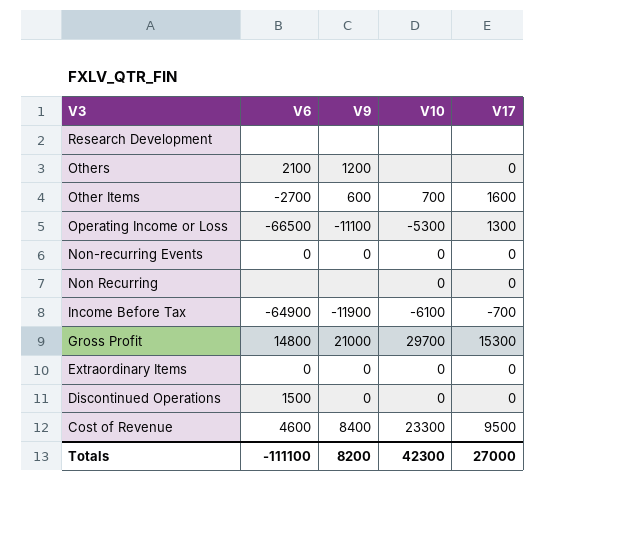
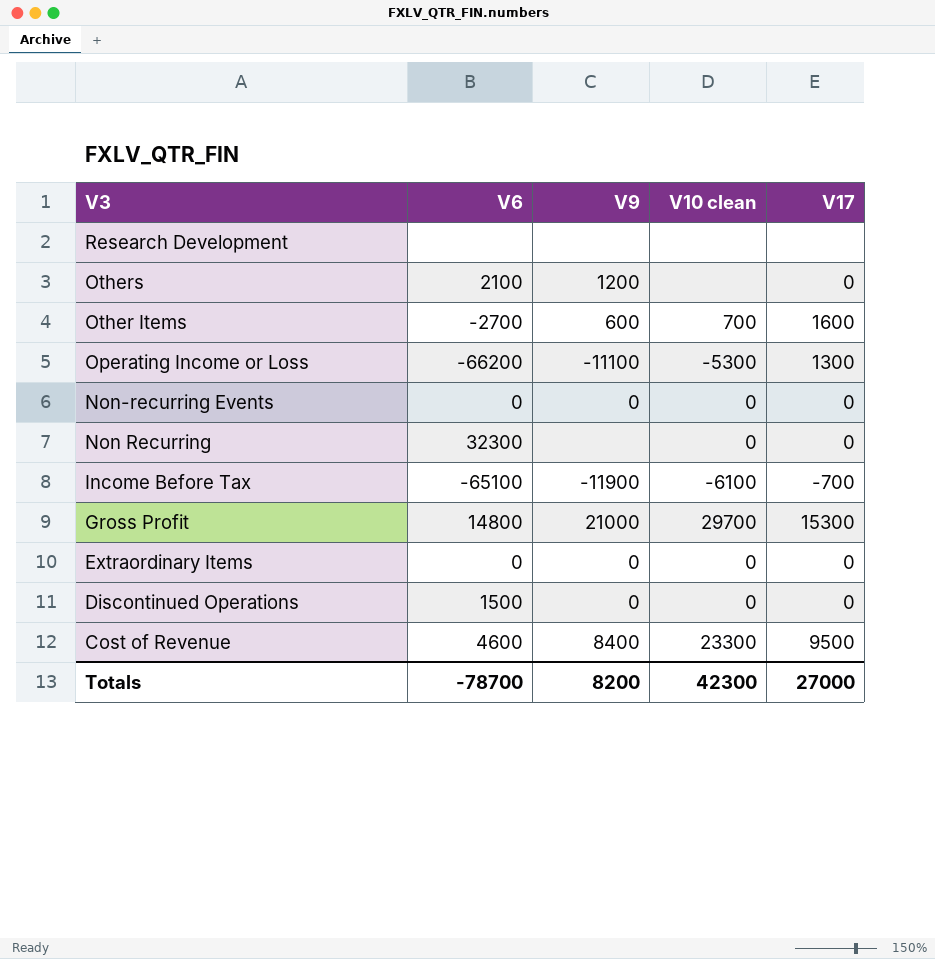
column name: V10 -> V10 clean
Operating Income or Loss | V6: -66500 -> -66200
Non Recurring | V6: none -> 32300
Income Before Tax | V6: -64900 -> -65100
Totals | V6: -111100 -> -78700

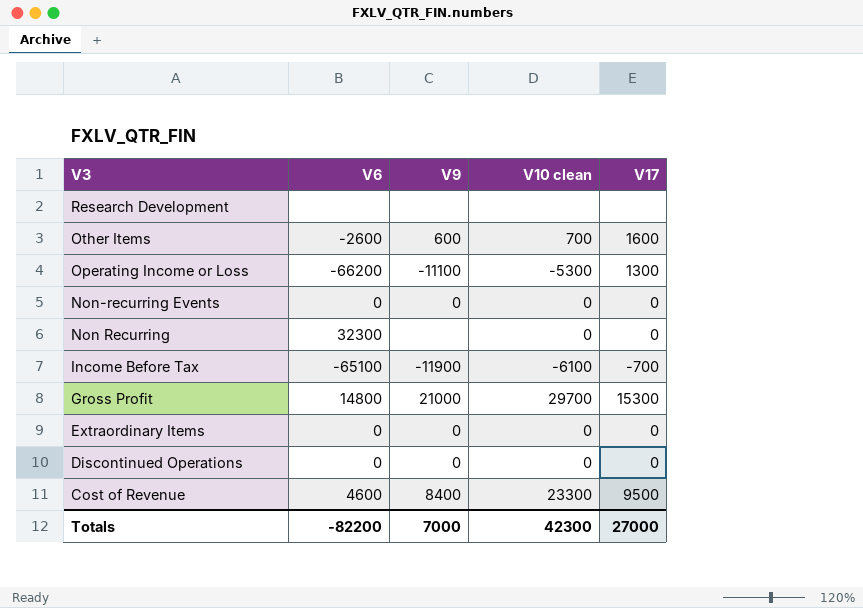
row Others: 2100 | 1200 | none | 0 -> none
Other Items | V6: -2700 -> -2600
Discontinued Operations | V6: 1500 -> 0
Totals | V6: -78700 -> -82200
Totals | V9: 8200 -> 7000

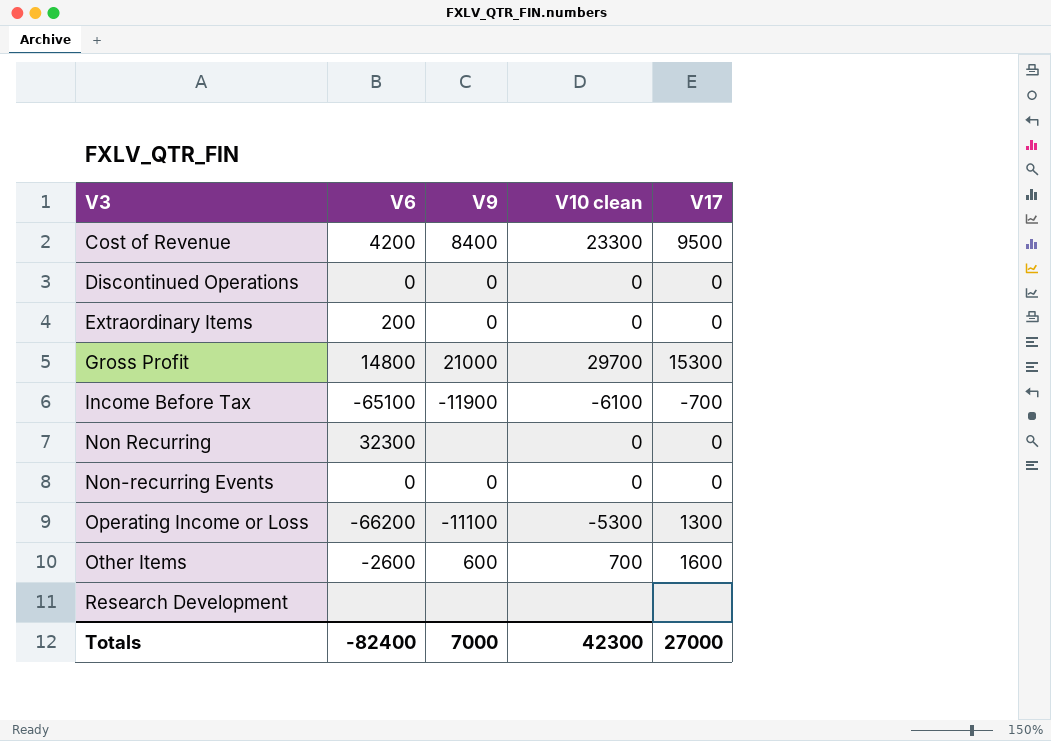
row order: V3 descending -> V3 ascending
Cost of Revenue | V6: 4600 -> 4200
Extraordinary Items | V6: 0 -> 200
Totals | V6: -82200 -> -82400

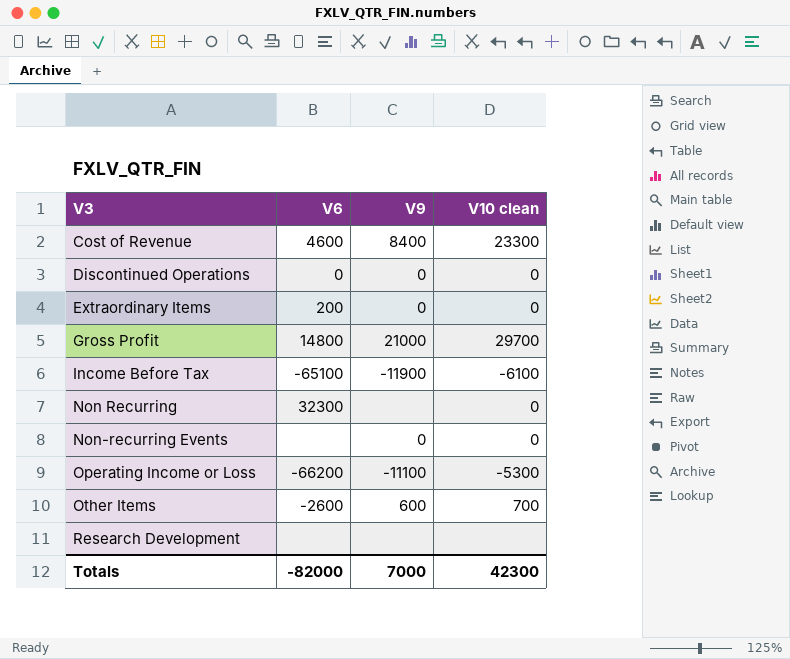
column V17 | position: 5 -> none
Cost of Revenue | V6: 4200 -> 4600
Non-recurring Events | V6: 0 -> none
Totals | V6: -82400 -> -82000

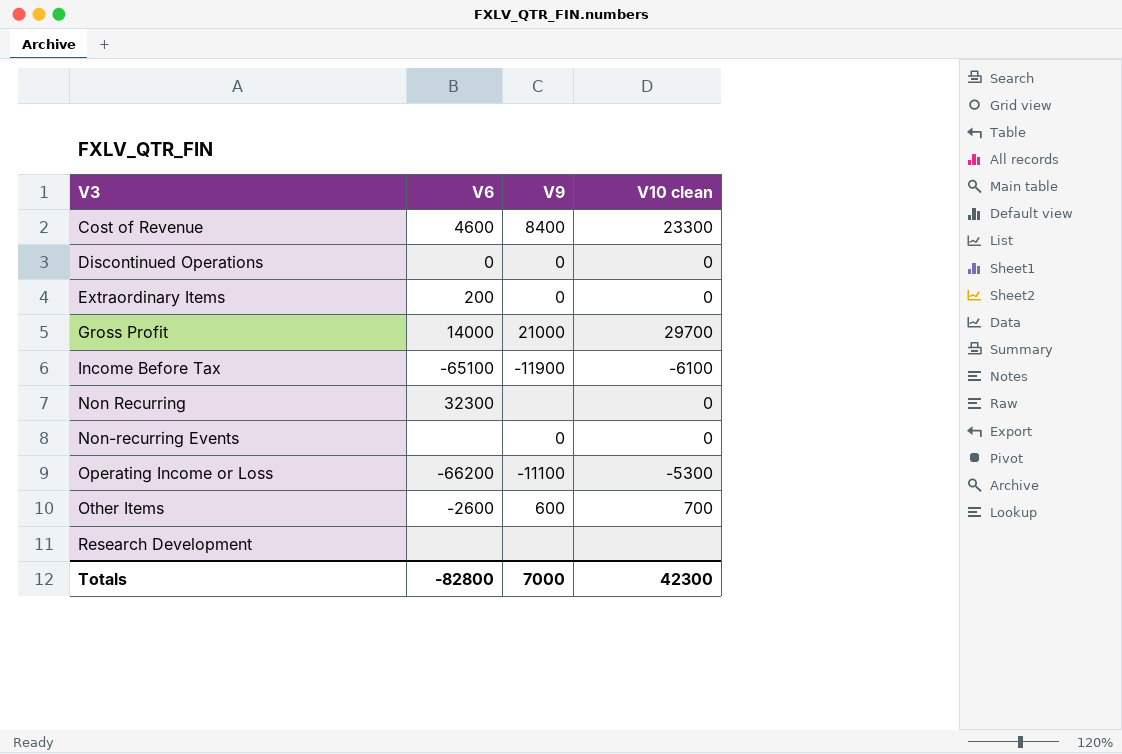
Gross Profit | V6: 14800 -> 14000
Totals | V6: -82000 -> -82800

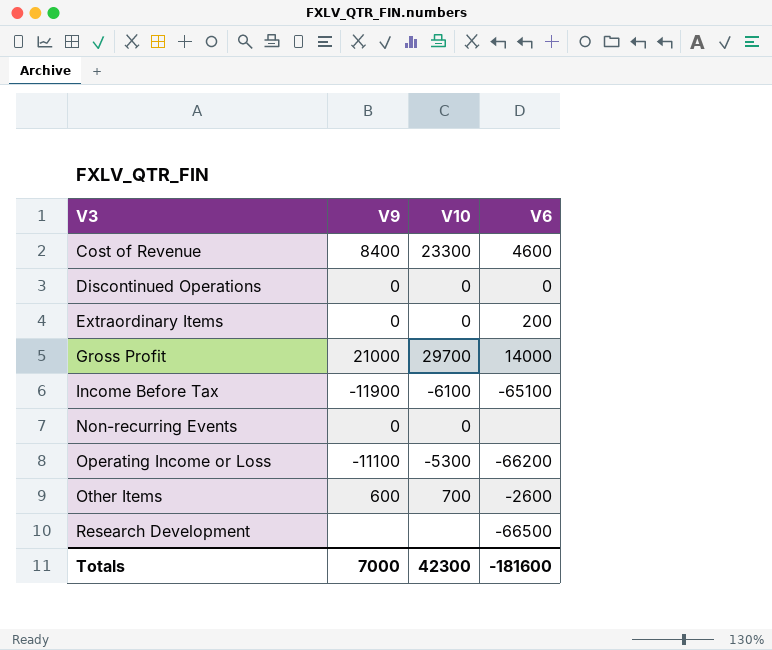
column name: V10 clean -> V10
column V6 | position: 2 -> 4
row Non Recurring: 32300 | none | 0 -> none
Research Development | V6: none -> -66500
Totals | V6: -82800 -> -181600

